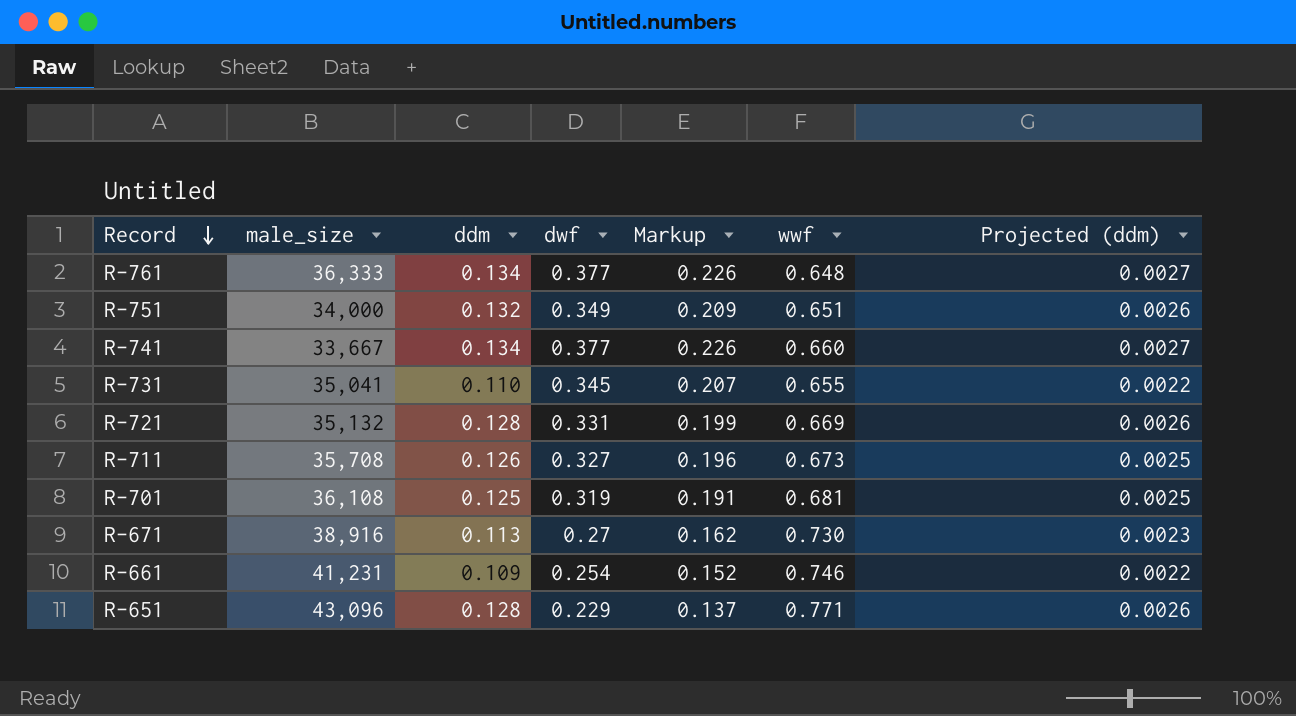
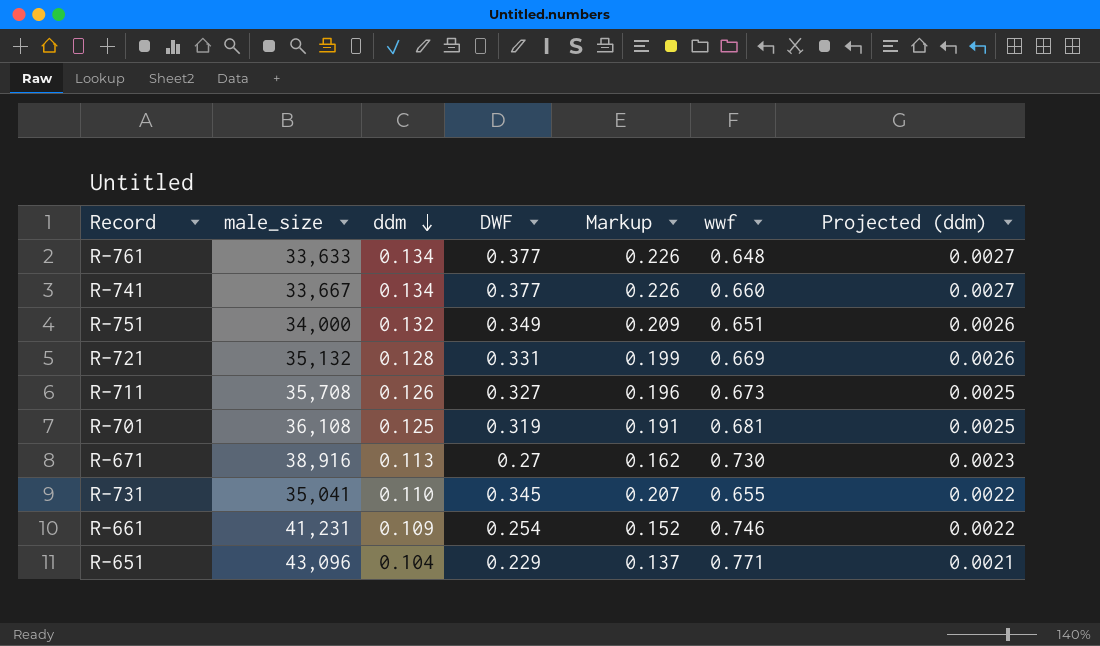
row order: Record descending -> ddm descending
column name: dwf -> DWF
R-761 | male_size: 36,333 -> 33,633
R-651 | ddm: 0.128 -> 0.104
R-651 | Projected (ddm): 0.0026 -> 0.0021

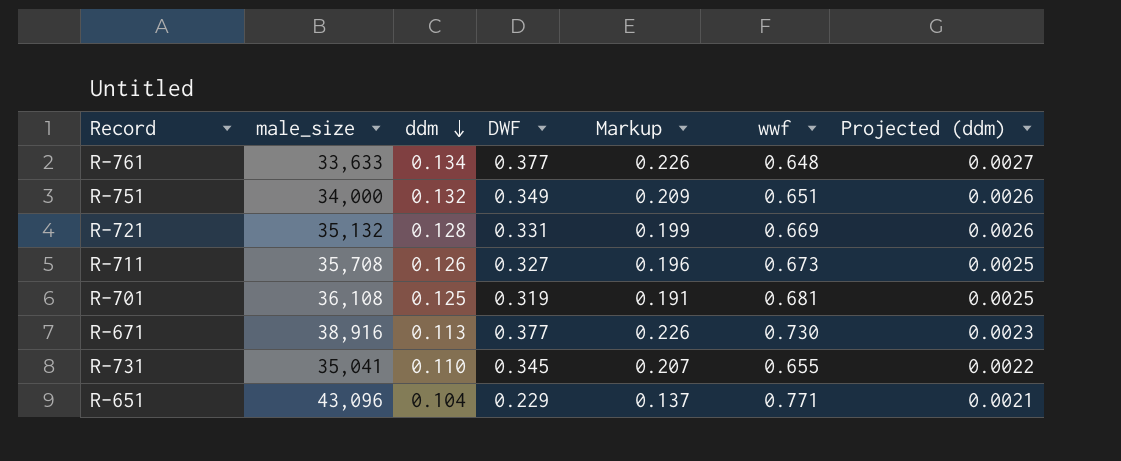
row R-741: 33,667 | 0.134 | 0.377 | 0.226 | 0.660 | 0.0027 -> none
row R-661: 41,231 | 0.109 | 0.254 | 0.152 | 0.746 | 0.0022 -> none
R-671 | DWF: 0.27 -> 0.377
R-671 | Markup: 0.162 -> 0.226

